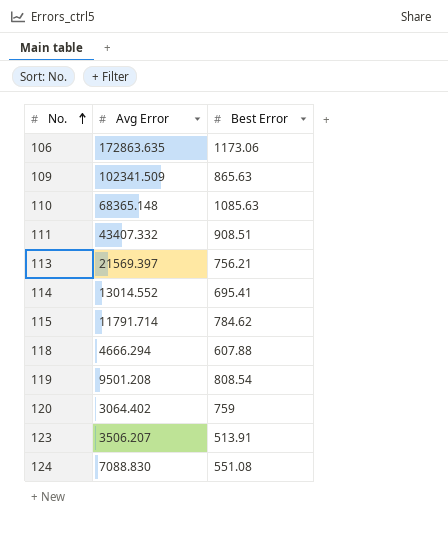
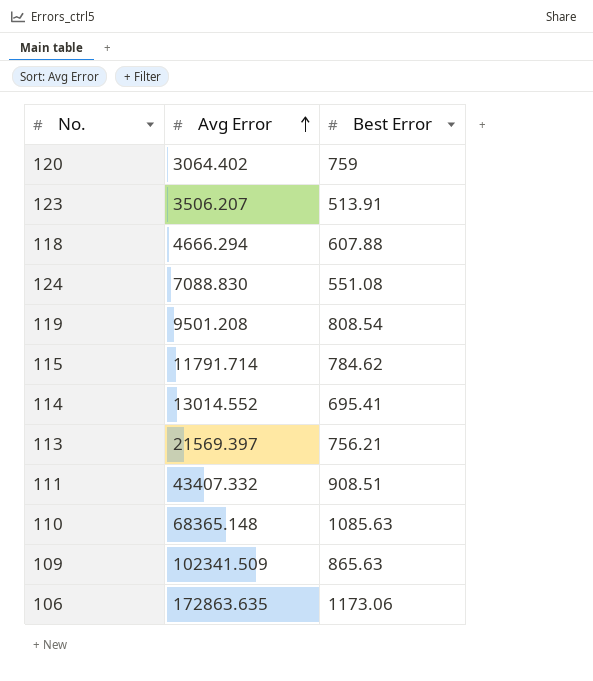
row order: No. ascending -> Avg Error ascending

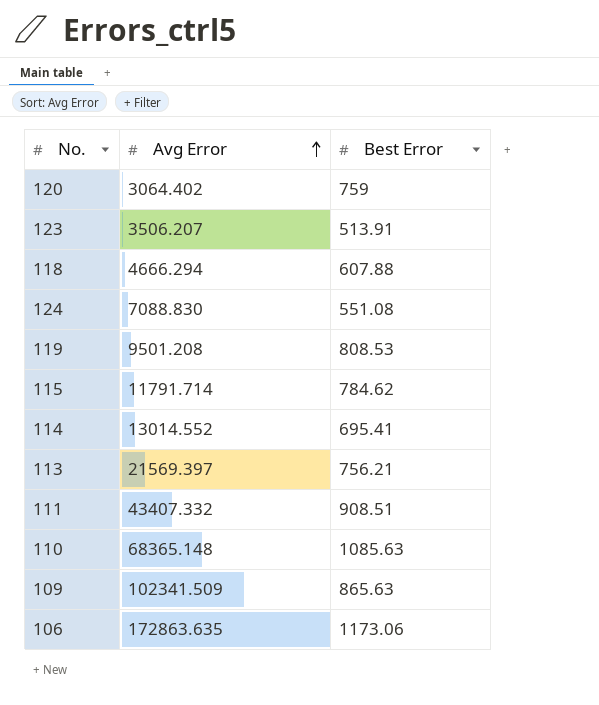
119 | Best Error: 808.54 -> 808.53

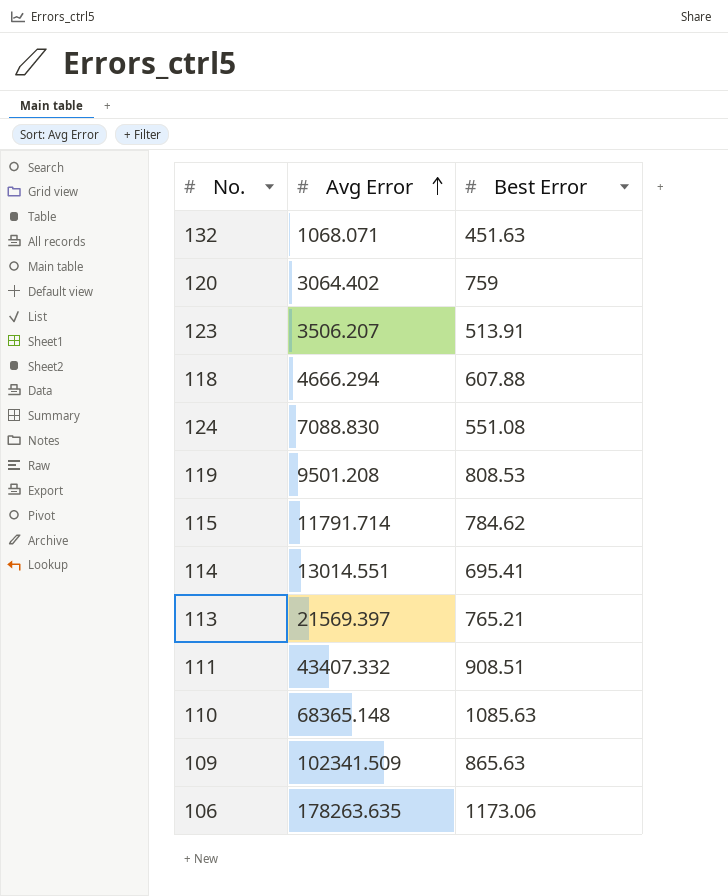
row 132: none -> 1068.071 | 451.63
114 | Avg Error: 13014.552 -> 13014.551
113 | Best Error: 756.21 -> 765.21
106 | Avg Error: 172863.635 -> 178263.635

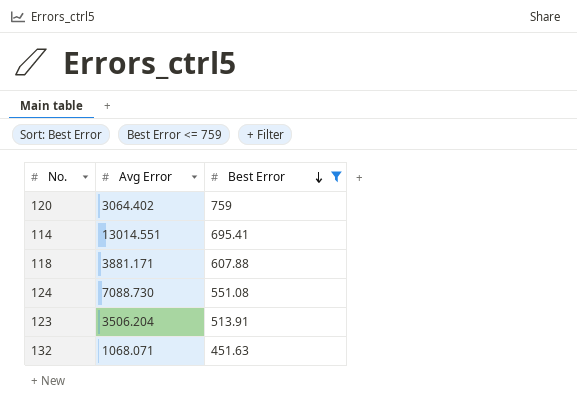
filter: none -> Best Error <= 759
row order: Avg Error ascending -> Best Error descending
118 | Avg Error: 4666.294 -> 3881.171
124 | Avg Error: 7088.830 -> 7088.730
123 | Avg Error: 3506.207 -> 3506.204

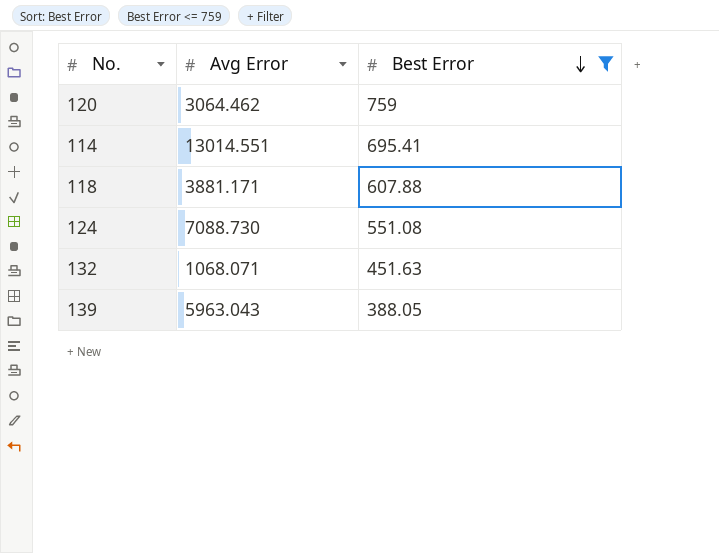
row 123: 3506.204 | 513.91 -> none
120 | Avg Error: 3064.402 -> 3064.462
row 139: none -> 5963.043 | 388.05

